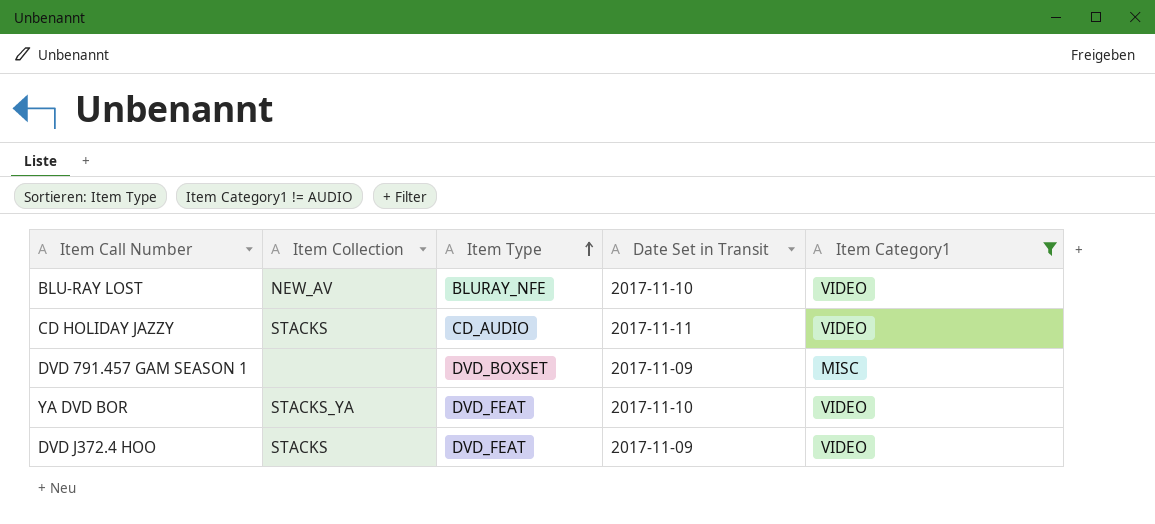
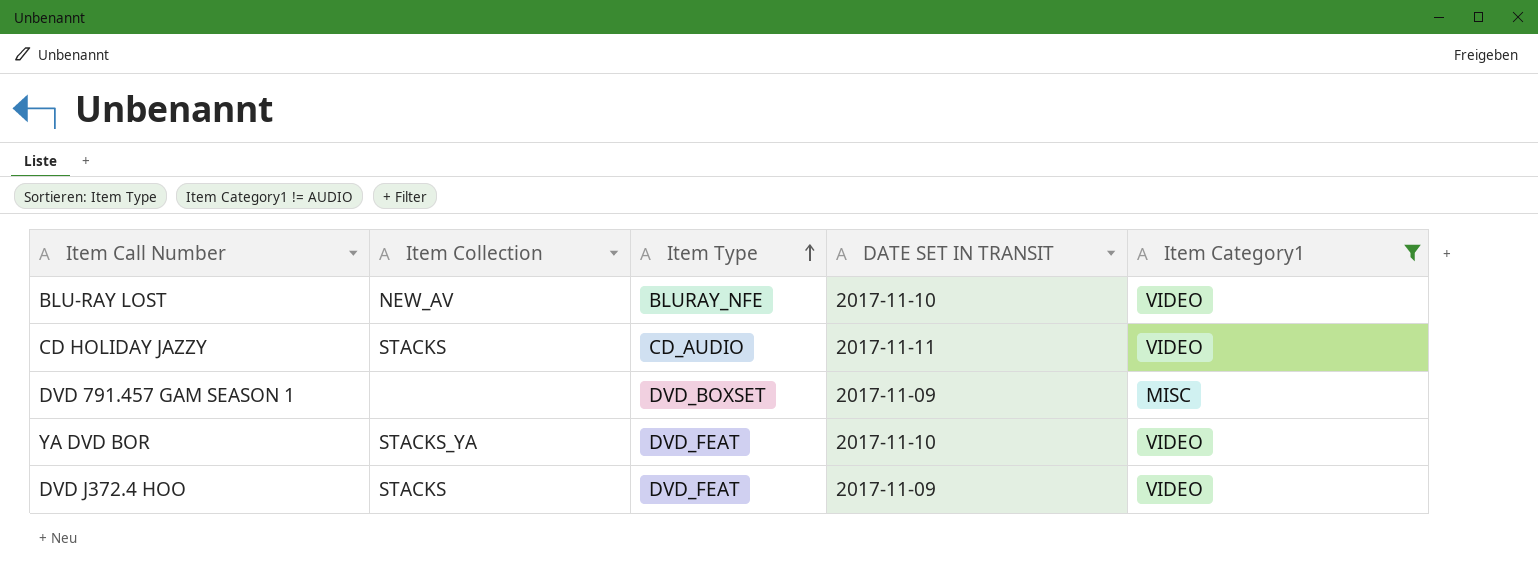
column name: Date Set in Transit -> DATE SET IN TRANSIT

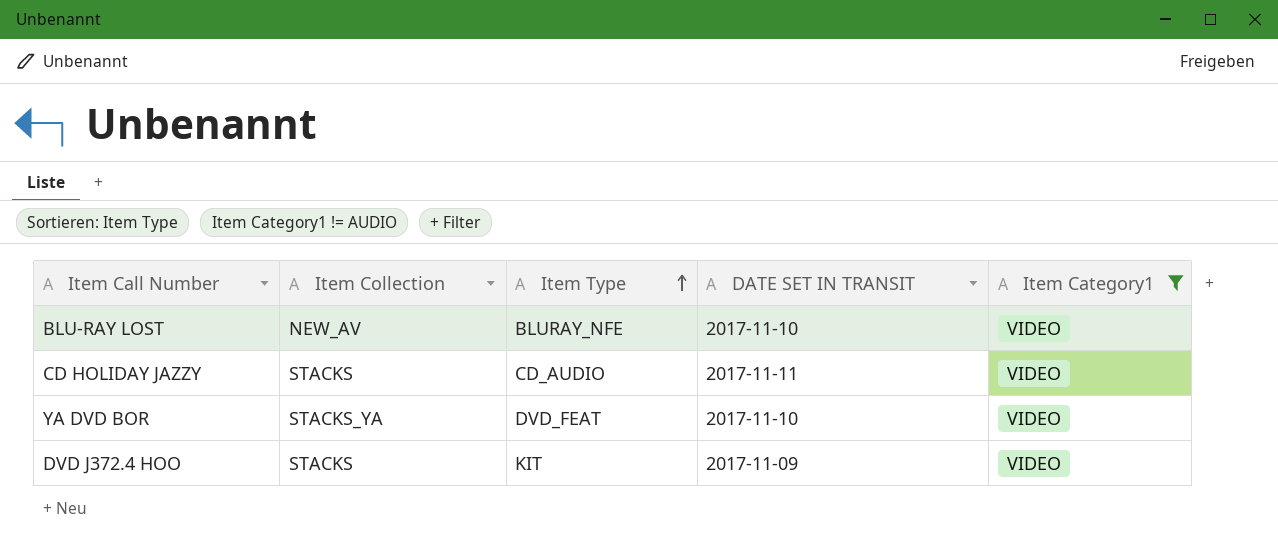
row DVD 791.457 GAM SEASON 1: none | DVD_BOXSET | 2017-11-09 | MISC -> none
DVD J372.4 HOO | Item Type: DVD_FEAT -> KIT

